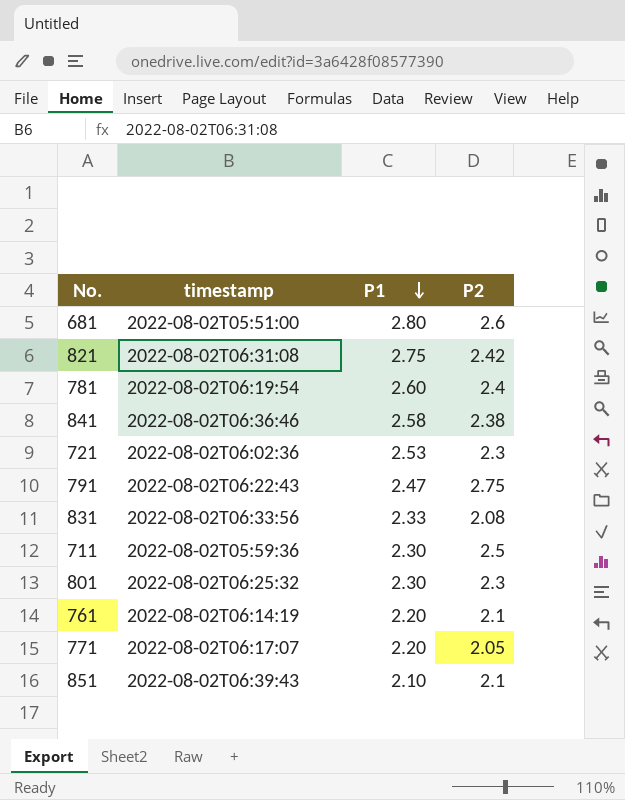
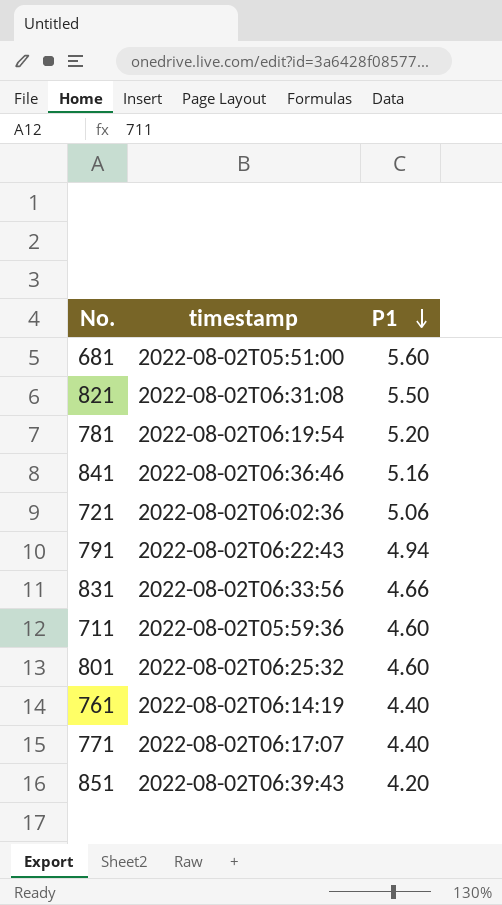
column P2 | position: 4 -> none
681 | P1: 2.80 -> 5.60
821 | P1: 2.75 -> 5.50
781 | P1: 2.60 -> 5.20
841 | P1: 2.58 -> 5.16
721 | P1: 2.53 -> 5.06
791 | P1: 2.47 -> 4.94
831 | P1: 2.33 -> 4.66
711 | P1: 2.30 -> 4.60
801 | P1: 2.30 -> 4.60
761 | P1: 2.20 -> 4.40
771 | P1: 2.20 -> 4.40
851 | P1: 2.10 -> 4.20

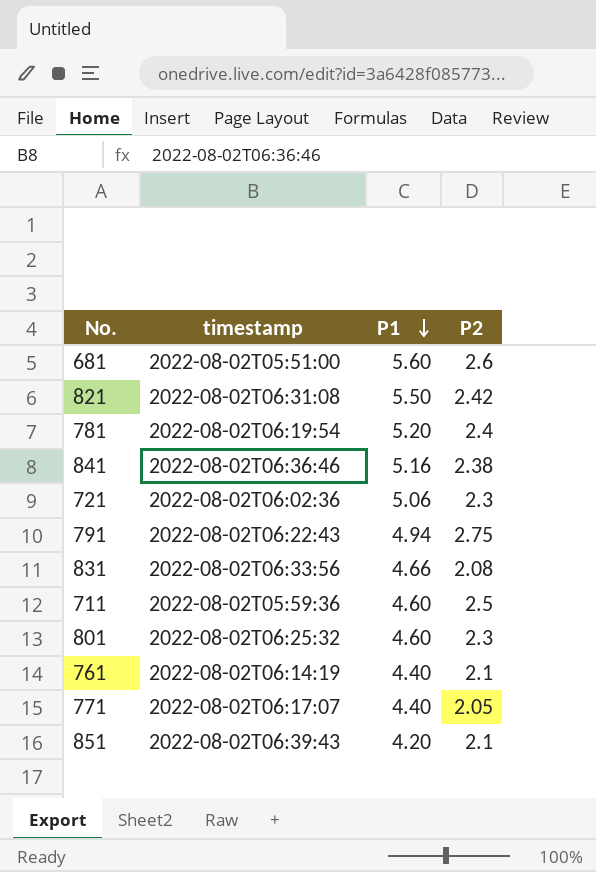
column P2 | position: none -> 4

